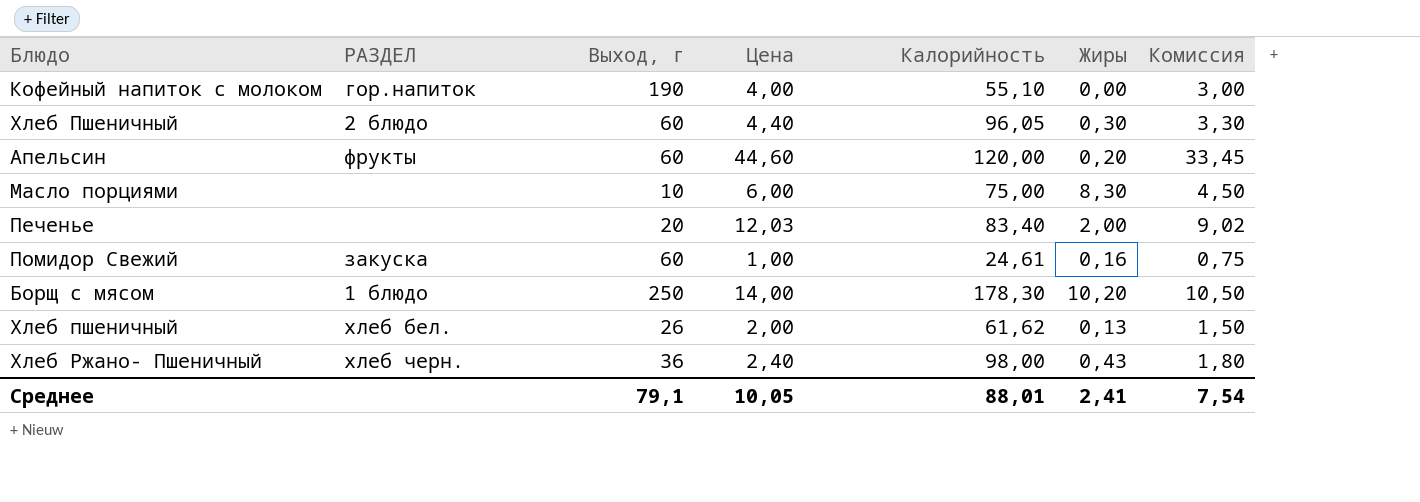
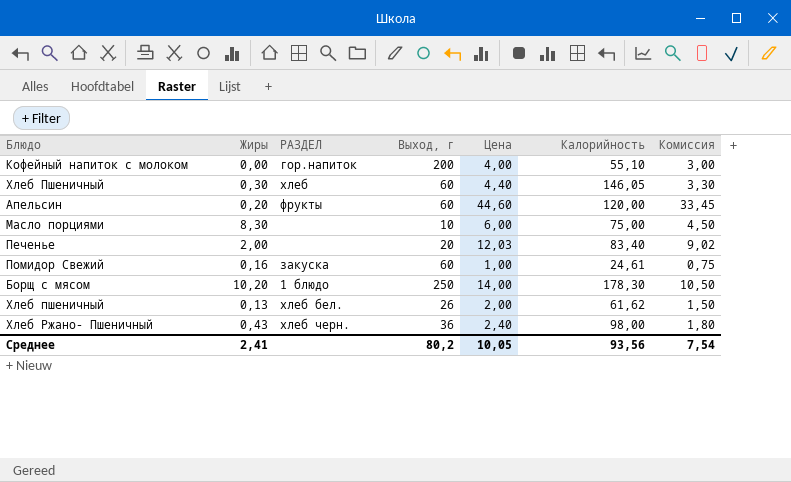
column Жиры | position: 6 -> 2
Кофейный напиток с молоком | Выход, г: 190 -> 200
Хлеб Пшеничный | РАЗДЕЛ: 2 блюдо -> хлеб
Хлеб Пшеничный | Калорийность: 96,05 -> 146,05
Среднее | Выход, г: 79,1 -> 80,2
Среднее | Калорийность: 88,01 -> 93,56

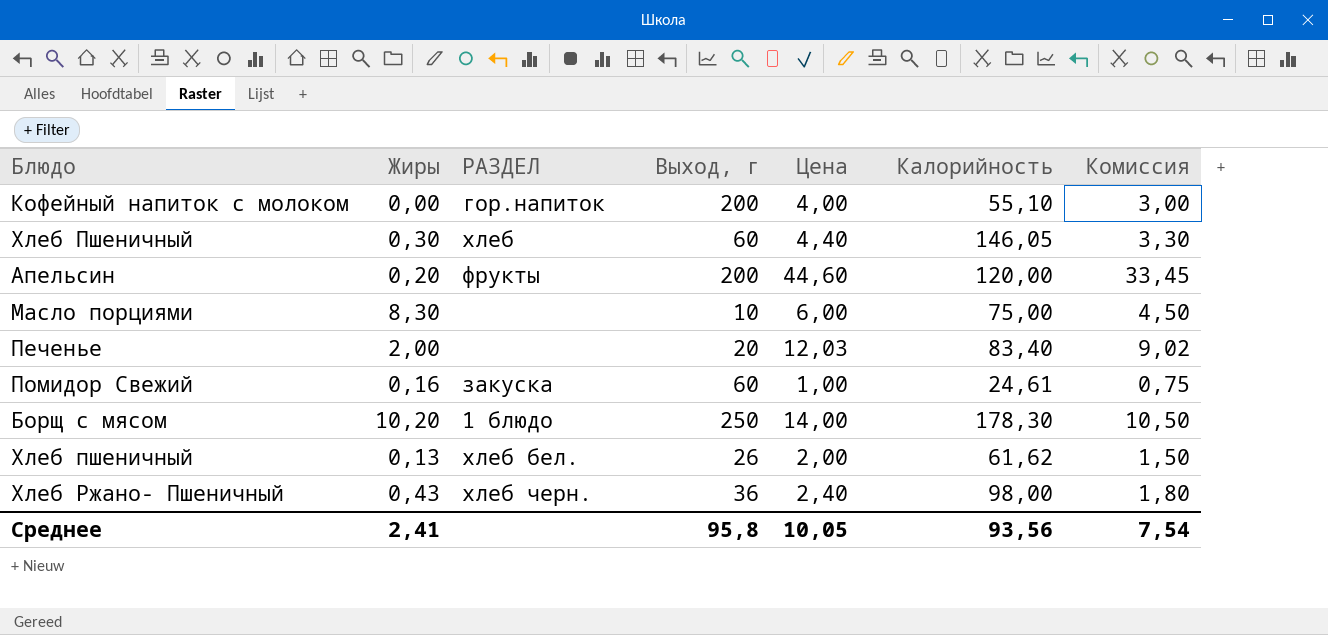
Апельсин | Выход, г: 60 -> 200
Среднее | Выход, г: 80,2 -> 95,8

